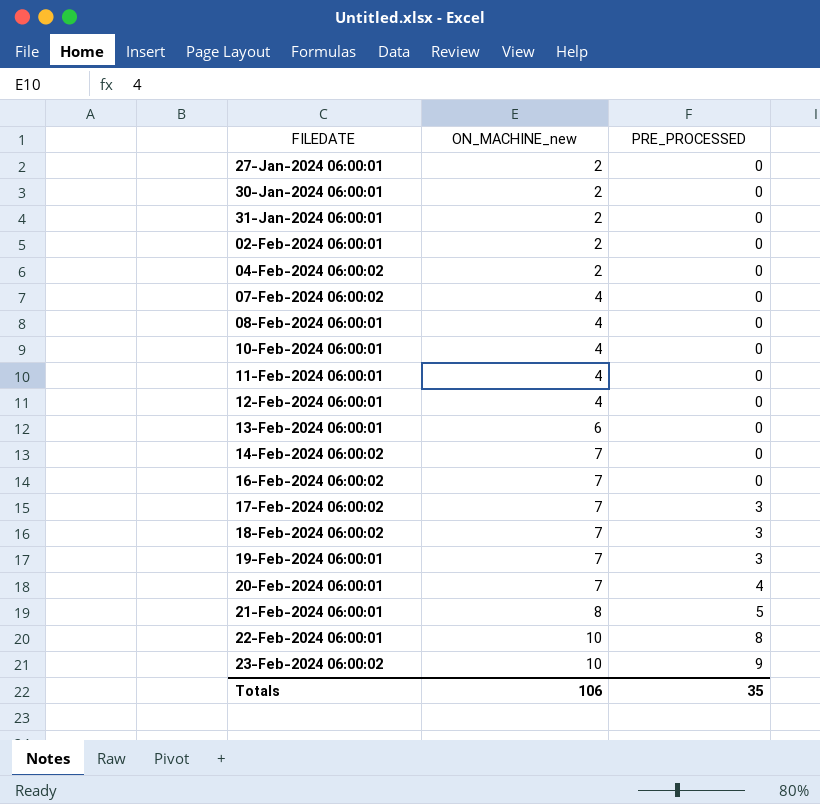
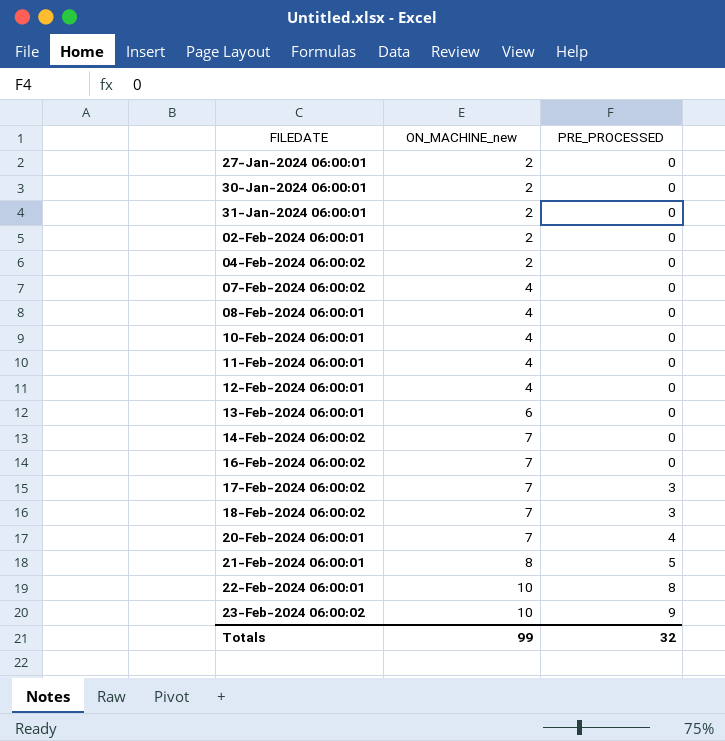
row 19-Feb-2024 06:00:01: 7 | 3 -> none
Totals | ON_MACHINE_new: 106 -> 99
Totals | PRE_PROCESSED: 35 -> 32

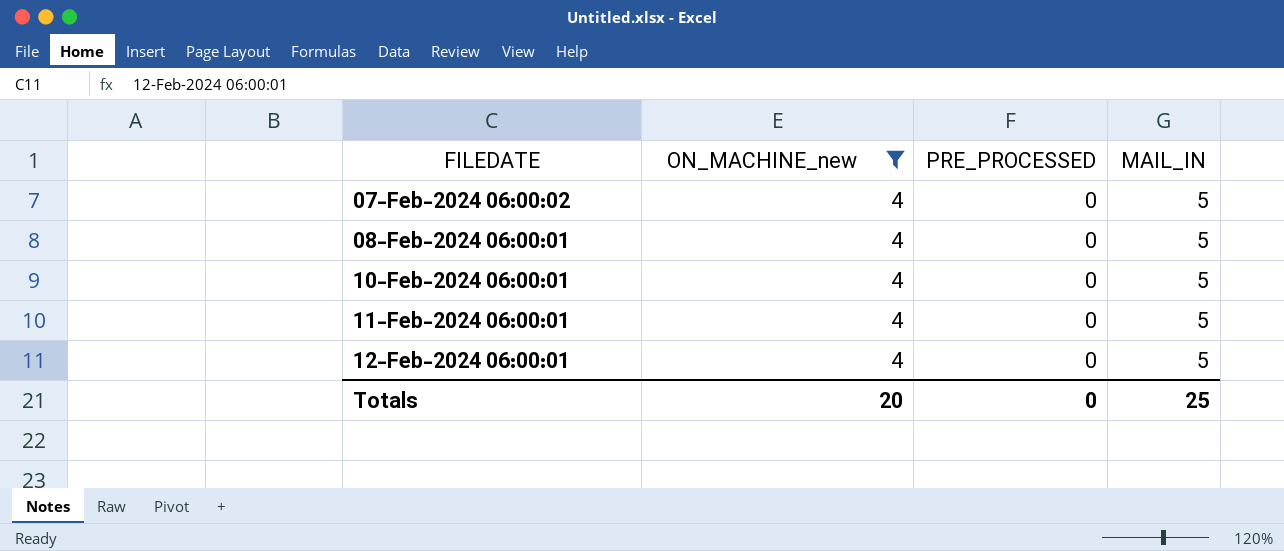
filter: none -> ON_MACHINE_new = 4
column MAIL_IN | position: none -> 4
Totals | ON_MACHINE_new: 99 -> 20
Totals | PRE_PROCESSED: 32 -> 0

